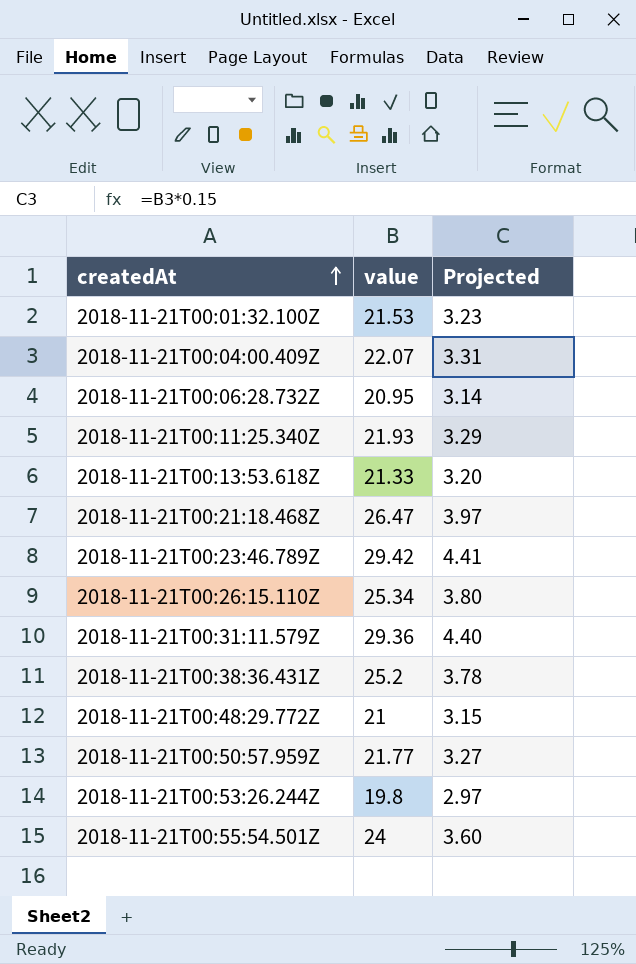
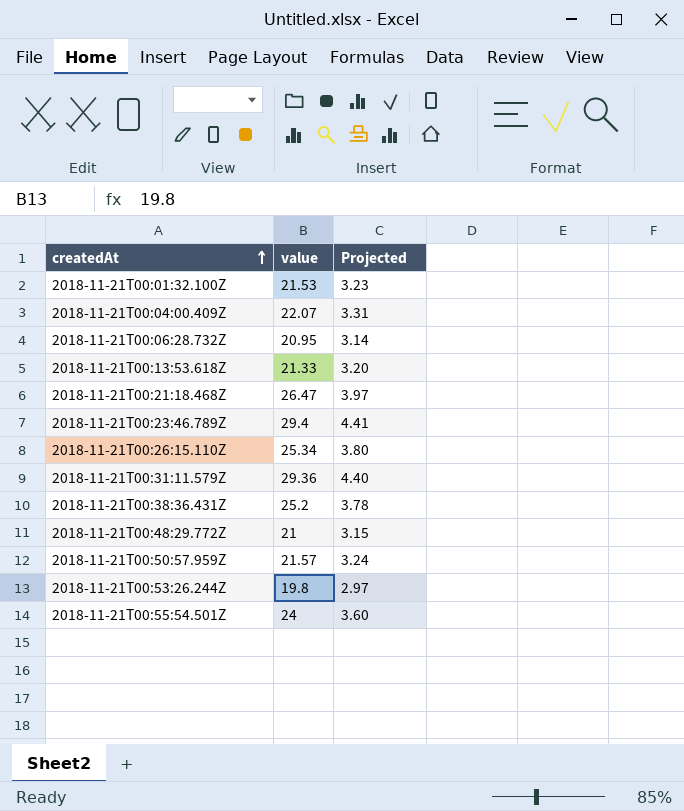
row 2018-11-21T00:11:25.340Z: 21.93 | 3.29 -> none
2018-11-21T00:23:46.789Z | value: 29.42 -> 29.4
2018-11-21T00:50:57.959Z | value: 21.77 -> 21.57
2018-11-21T00:50:57.959Z | Projected: 3.27 -> 3.24

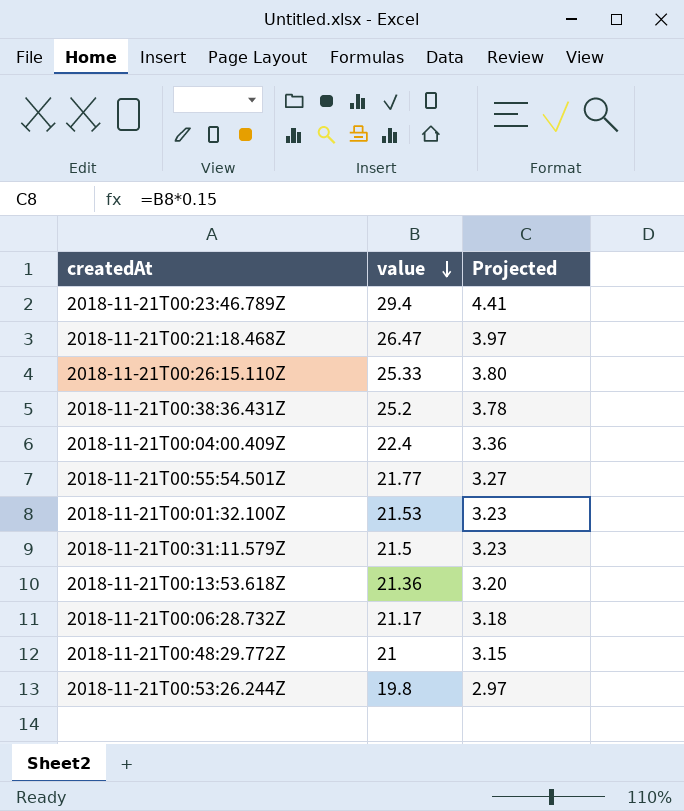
row order: createdAt ascending -> value descending
row 2018-11-21T00:50:57.959Z: 21.57 | 3.24 -> none
2018-11-21T00:26:15.110Z | value: 25.34 -> 25.33
2018-11-21T00:04:00.409Z | value: 22.07 -> 22.4
2018-11-21T00:04:00.409Z | Projected: 3.31 -> 3.36
2018-11-21T00:55:54.501Z | value: 24 -> 21.77
2018-11-21T00:55:54.501Z | Projected: 3.60 -> 3.27
2018-11-21T00:31:11.579Z | value: 29.36 -> 21.5
2018-11-21T00:31:11.579Z | Projected: 4.40 -> 3.23
2018-11-21T00:13:53.618Z | value: 21.33 -> 21.36
2018-11-21T00:06:28.732Z | value: 20.95 -> 21.17
2018-11-21T00:06:28.732Z | Projected: 3.14 -> 3.18

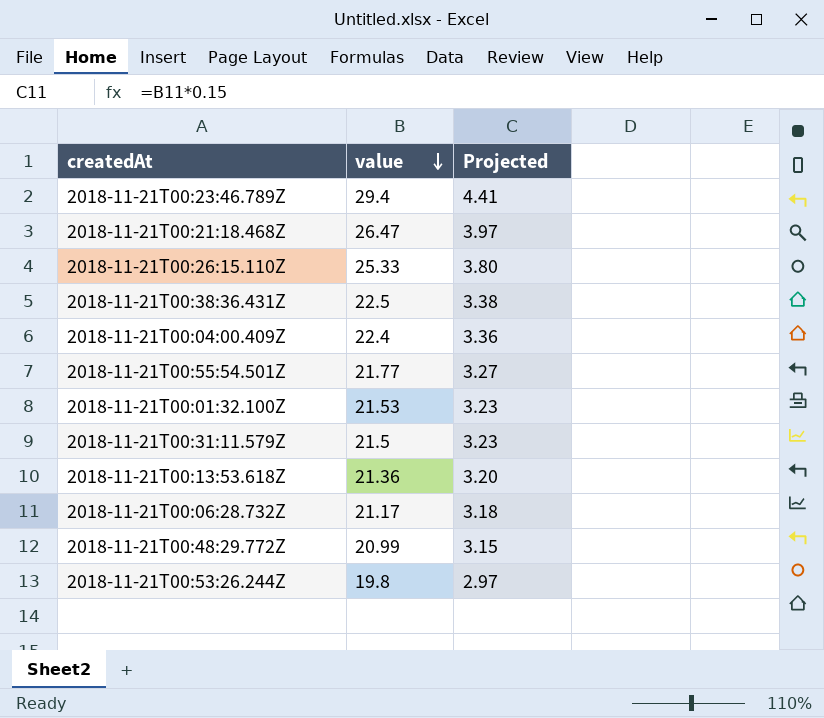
2018-11-21T00:38:36.431Z | value: 25.2 -> 22.5
2018-11-21T00:38:36.431Z | Projected: 3.78 -> 3.38
2018-11-21T00:48:29.772Z | value: 21 -> 20.99

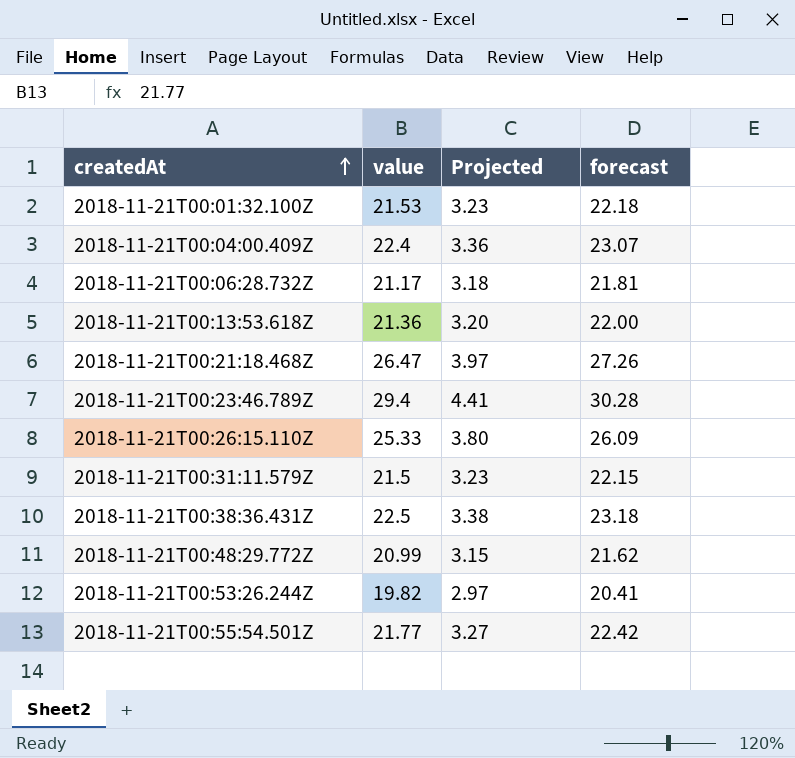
row order: value descending -> createdAt ascending
column forecast | formula: none -> [value] * 1.03
2018-11-21T00:53:26.244Z | value: 19.8 -> 19.82

